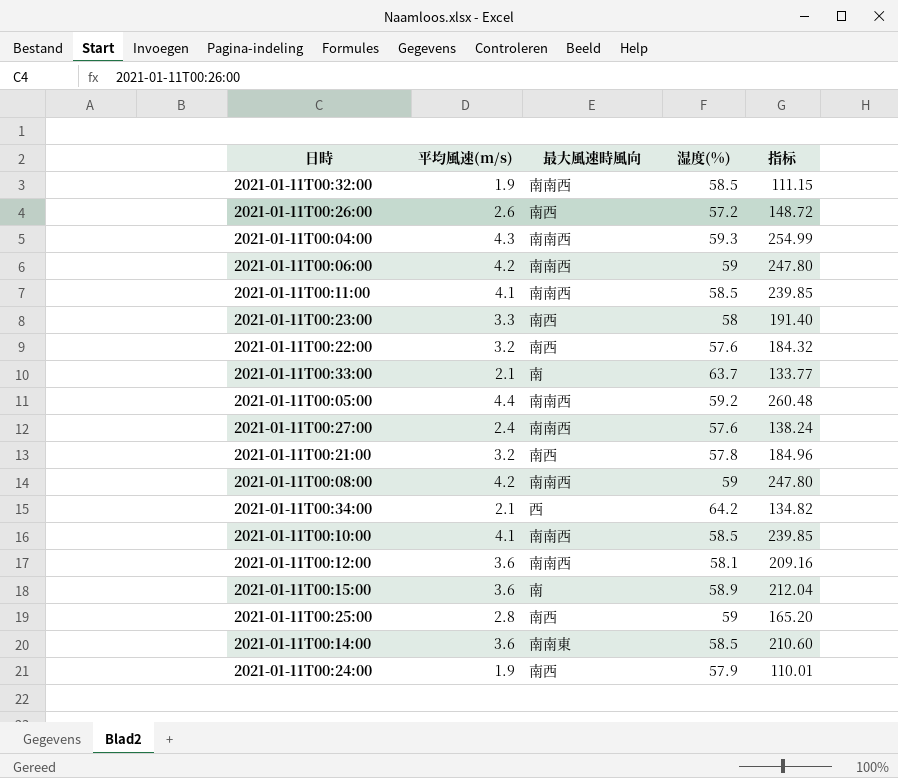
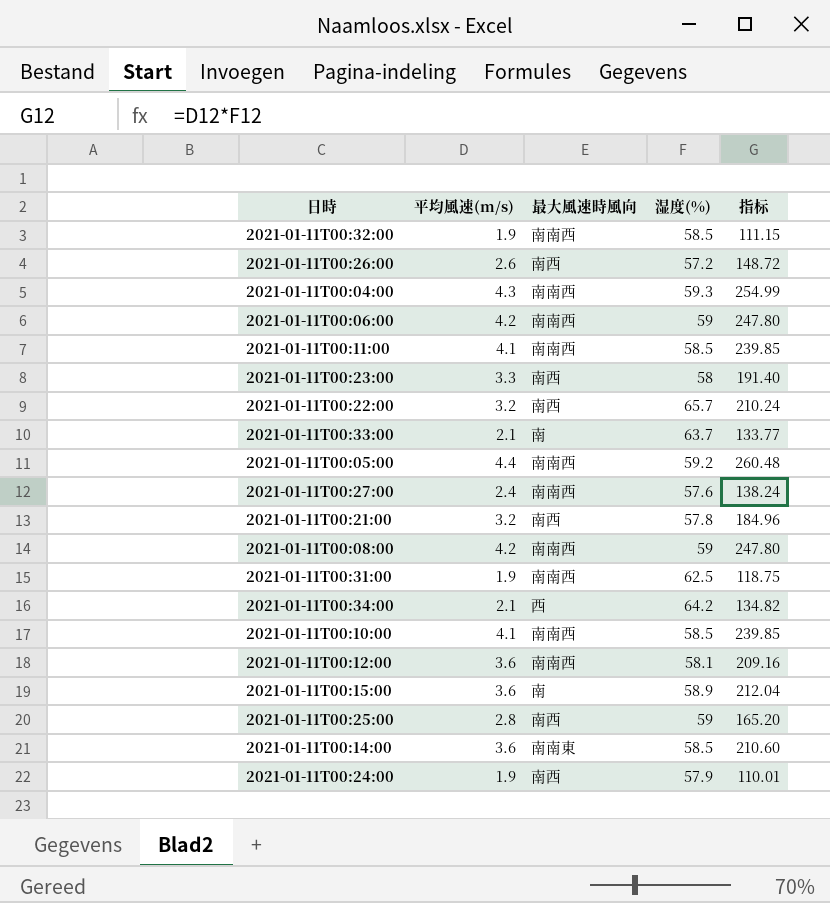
2021-01-11T00:22:00 | 湿度(%): 57.6 -> 65.7
2021-01-11T00:22:00 | 指标: 184.32 -> 210.24
row 2021-01-11T00:31:00: none -> 1.9 | 南南西 | 62.5 | 118.75

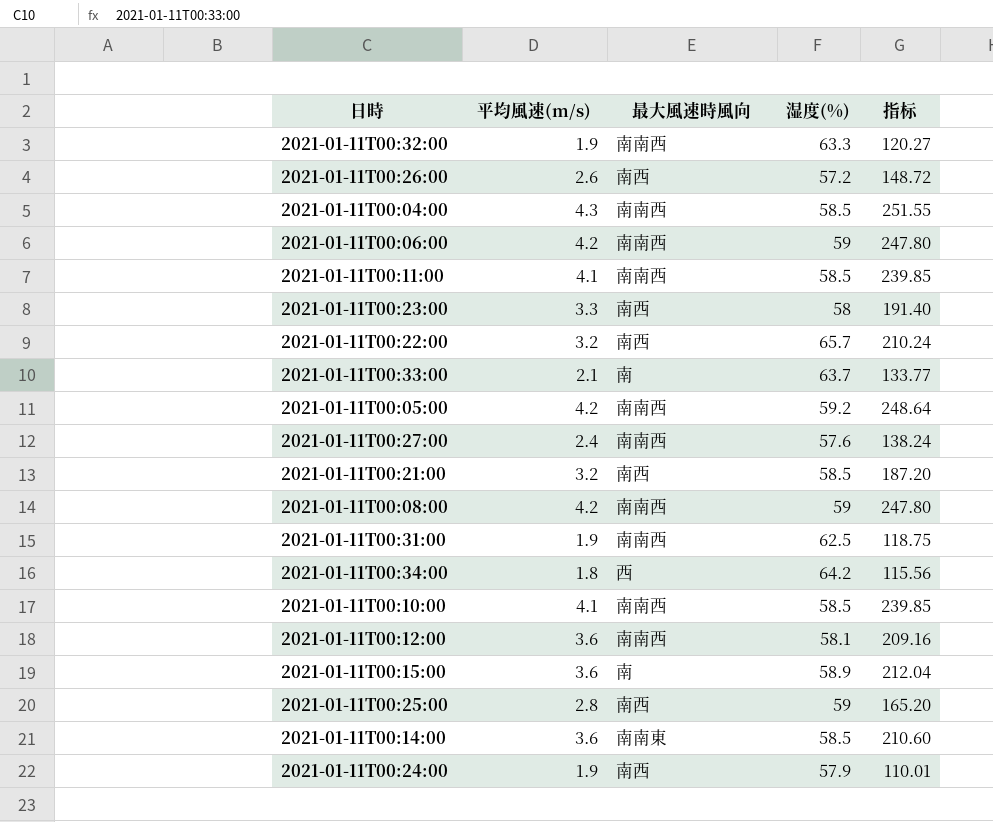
2021-01-11T00:32:00 | 湿度(%): 58.5 -> 63.3
2021-01-11T00:32:00 | 指标: 111.15 -> 120.27
2021-01-11T00:04:00 | 湿度(%): 59.3 -> 58.5
2021-01-11T00:04:00 | 指标: 254.99 -> 251.55
2021-01-11T00:05:00 | 平均風速(m/s): 4.4 -> 4.2
2021-01-11T00:05:00 | 指标: 260.48 -> 248.64
2021-01-11T00:21:00 | 湿度(%): 57.8 -> 58.5
2021-01-11T00:21:00 | 指标: 184.96 -> 187.20
2021-01-11T00:34:00 | 平均風速(m/s): 2.1 -> 1.8
2021-01-11T00:34:00 | 指标: 134.82 -> 115.56

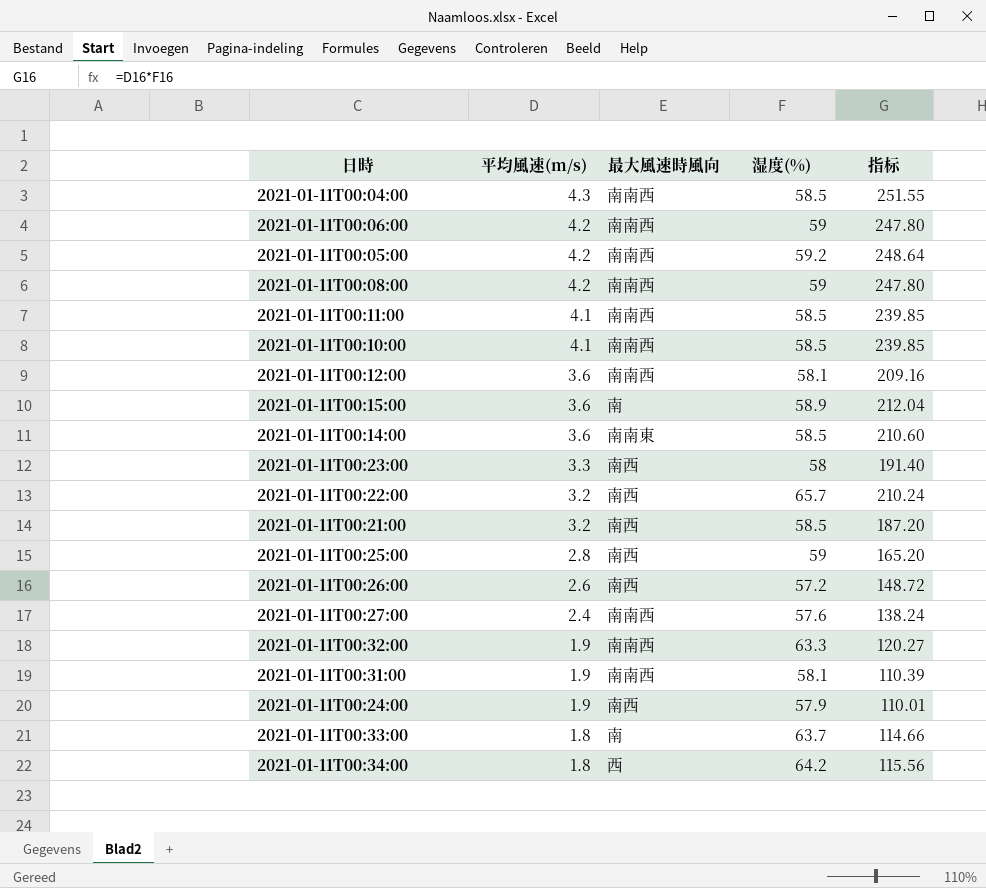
row order: none -> 平均風速(m/s) descending
2021-01-11T00:31:00 | 湿度(%): 62.5 -> 58.1
2021-01-11T00:31:00 | 指标: 118.75 -> 110.39
2021-01-11T00:33:00 | 平均風速(m/s): 2.1 -> 1.8
2021-01-11T00:33:00 | 指标: 133.77 -> 114.66

